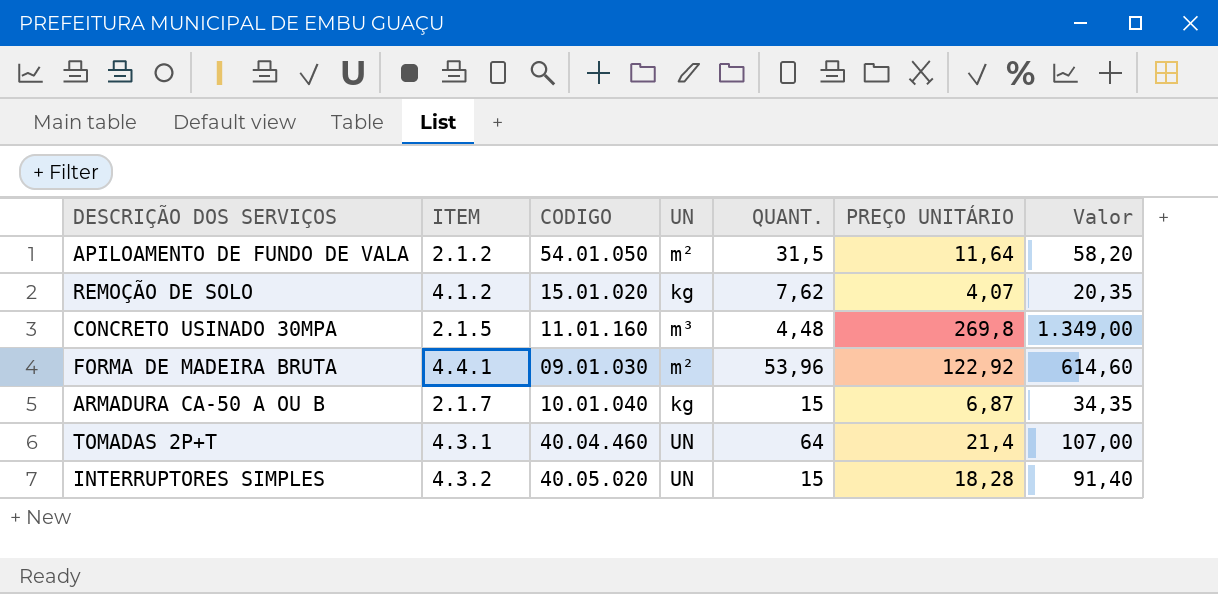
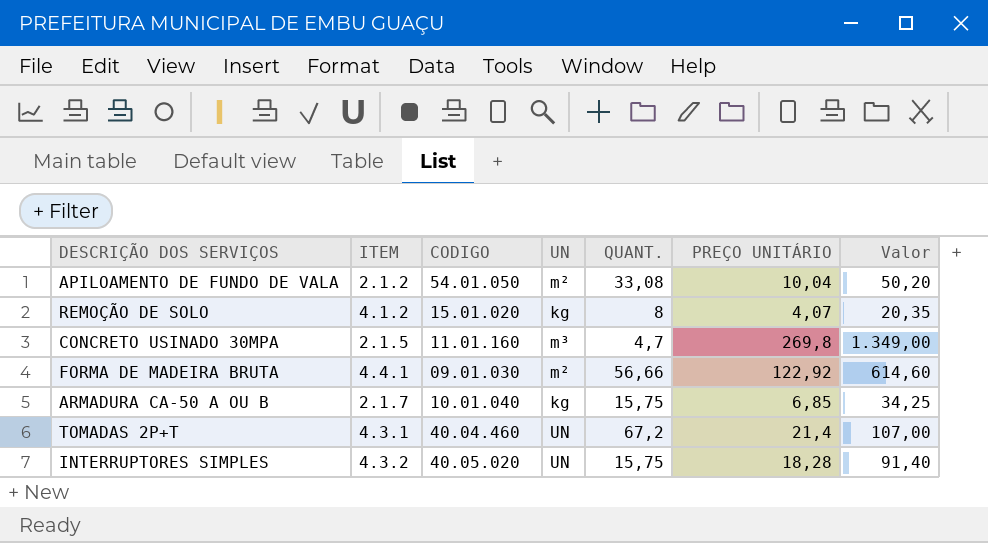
APILOAMENTO DE FUNDO DE VALA | QUANT.: 31,5 -> 33,08
APILOAMENTO DE FUNDO DE VALA | PREÇO UNITÁRIO: 11,64 -> 10,04
APILOAMENTO DE FUNDO DE VALA | Valor: 58,20 -> 50,20
REMOÇÃO DE SOLO | QUANT.: 7,62 -> 8
CONCRETO USINADO 30MPA | QUANT.: 4,48 -> 4,7
FORMA DE MADEIRA BRUTA | QUANT.: 53,96 -> 56,66
ARMADURA CA-50 A OU B | QUANT.: 15 -> 15,75
ARMADURA CA-50 A OU B | PREÇO UNITÁRIO: 6,87 -> 6,85
ARMADURA CA-50 A OU B | Valor: 34,35 -> 34,25
TOMADAS 2P+T | QUANT.: 64 -> 67,2
INTERRUPTORES SIMPLES | QUANT.: 15 -> 15,75

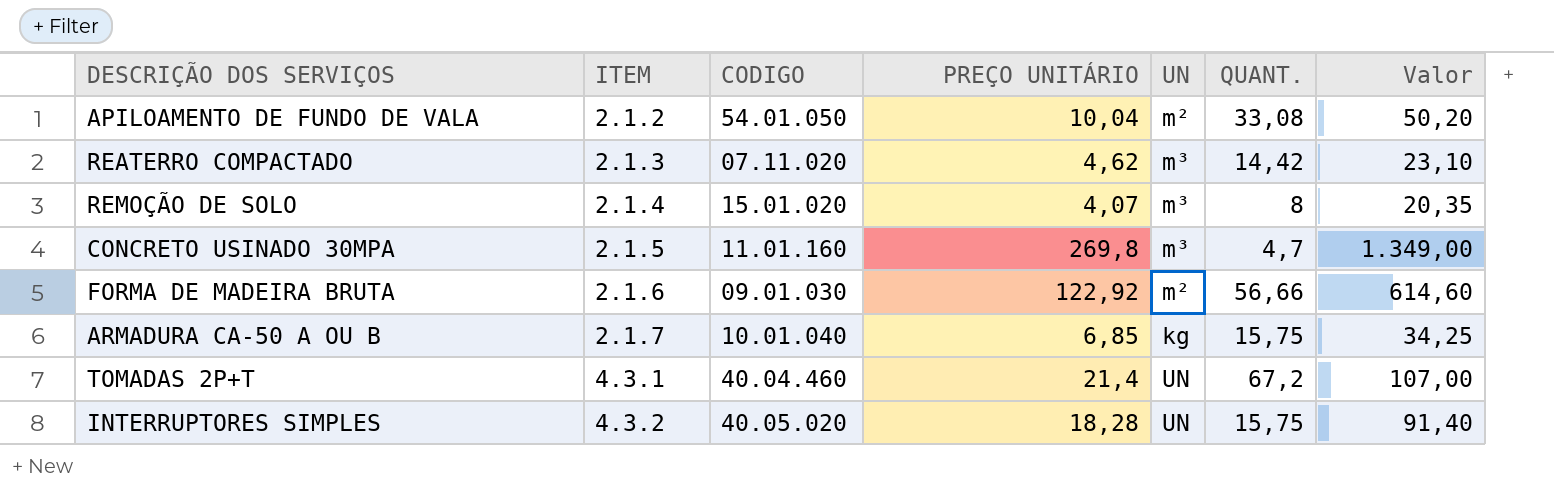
column PREÇO UNITÁRIO | position: 6 -> 4
row REATERRO COMPACTADO: none -> 2.1.3 | 07.11.020 | 4,62 | m³ | 14,42 | 23,10
REMOÇÃO DE SOLO | ITEM: 4.1.2 -> 2.1.4
REMOÇÃO DE SOLO | UN: kg -> m³
FORMA DE MADEIRA BRUTA | ITEM: 4.4.1 -> 2.1.6

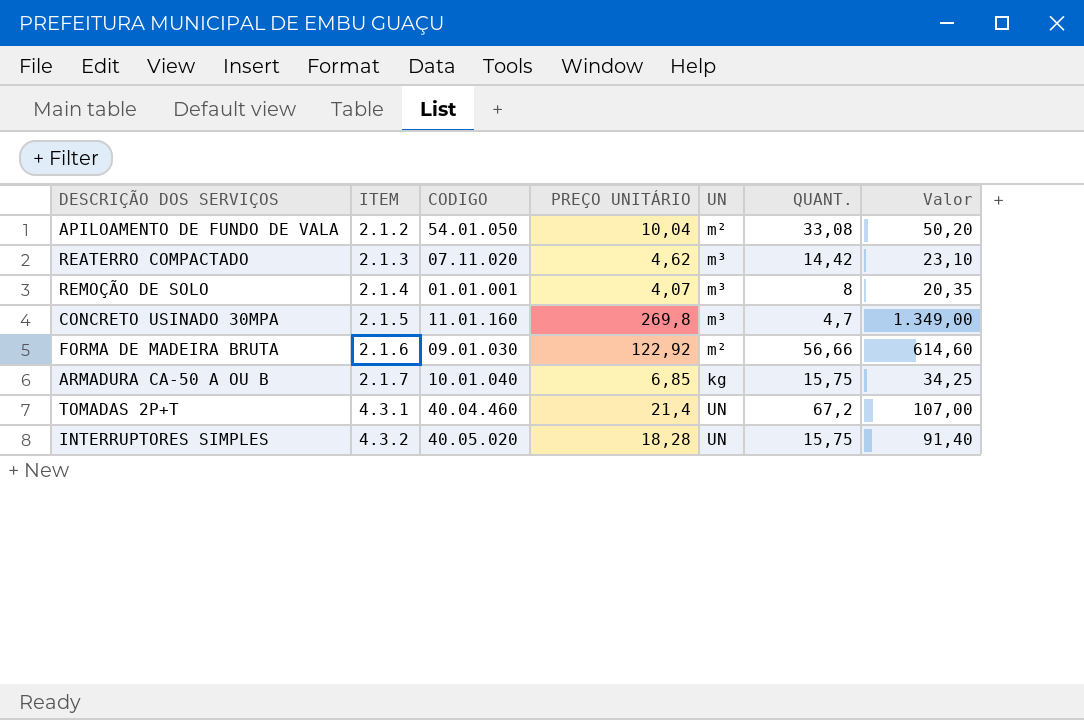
REMOÇÃO DE SOLO | CODIGO: 15.01.020 -> 01.01.001

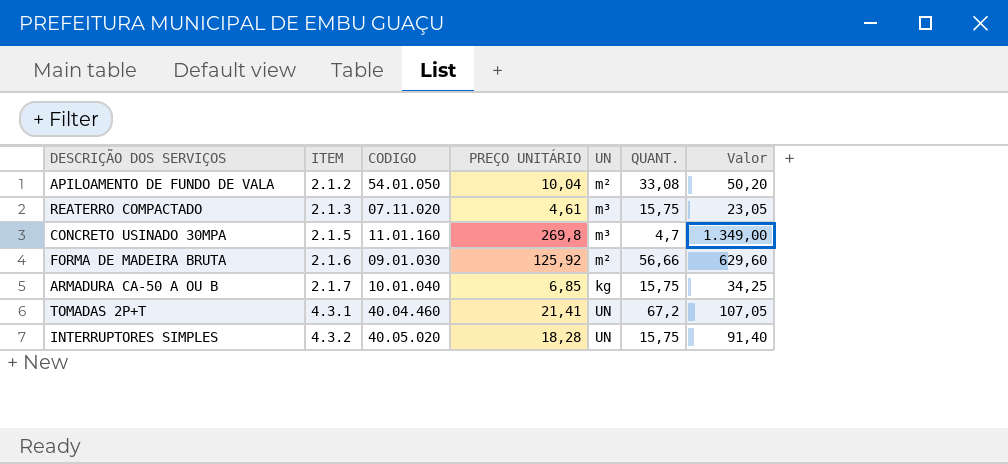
row REMOÇÃO DE SOLO: 2.1.4 | 01.01.001 | 4,07 | m³ | 8 | 20,35 -> none
REATERRO COMPACTADO | PREÇO UNITÁRIO: 4,62 -> 4,61
REATERRO COMPACTADO | QUANT.: 14,42 -> 15,75
REATERRO COMPACTADO | Valor: 23,10 -> 23,05
FORMA DE MADEIRA BRUTA | PREÇO UNITÁRIO: 122,92 -> 125,92
FORMA DE MADEIRA BRUTA | Valor: 614,60 -> 629,60
TOMADAS 2P+T | PREÇO UNITÁRIO: 21,4 -> 21,41
TOMADAS 2P+T | Valor: 107,00 -> 107,05

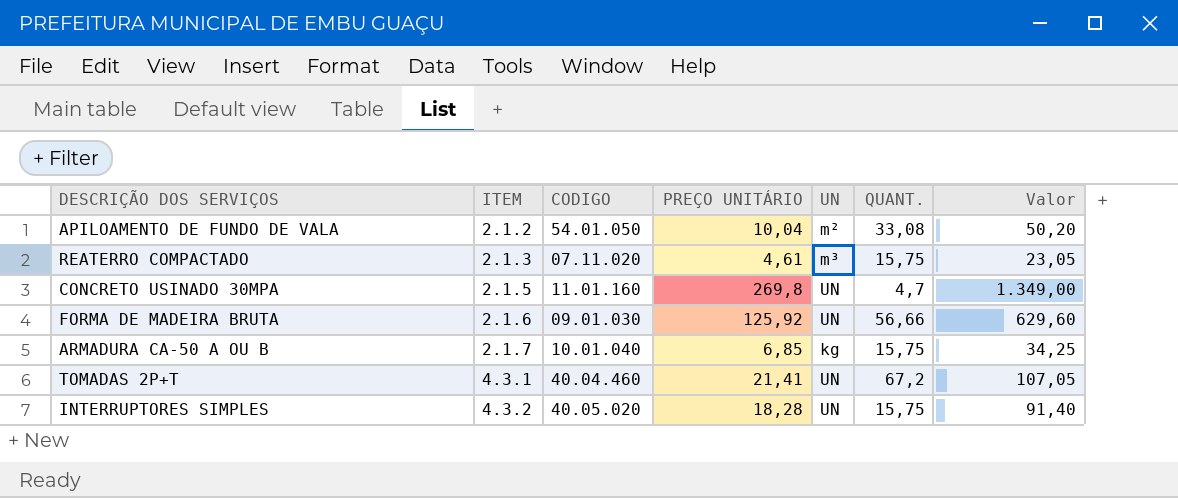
CONCRETO USINADO 30MPA | UN: m³ -> UN
FORMA DE MADEIRA BRUTA | UN: m² -> UN

